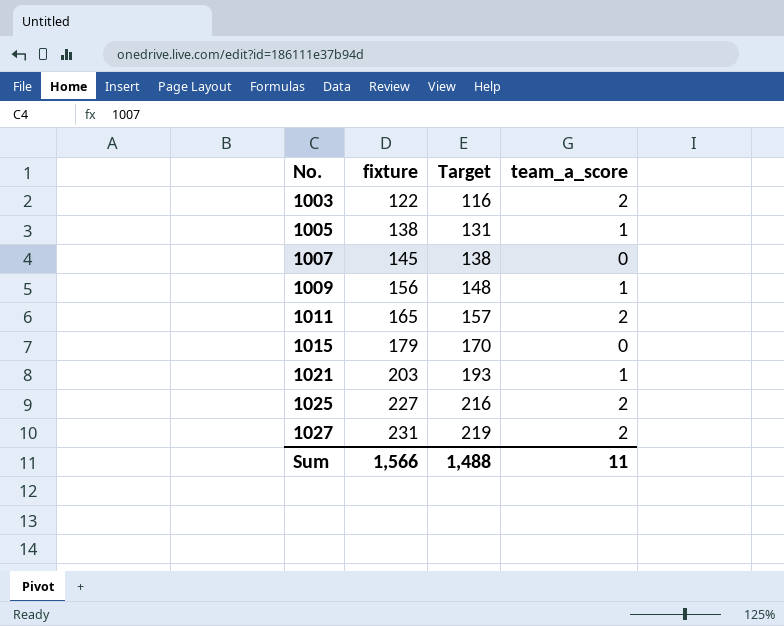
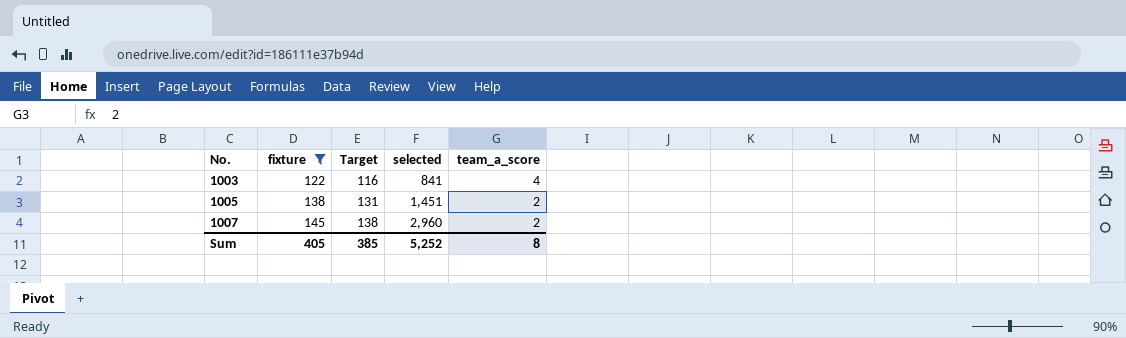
filter: none -> fixture <= 145
column selected | position: none -> 4
1003 | team_a_score: 2 -> 4
1005 | team_a_score: 1 -> 2
1007 | team_a_score: 0 -> 2
Sum | fixture: 1,566 -> 405
Sum | Target: 1,488 -> 385
Sum | team_a_score: 11 -> 8

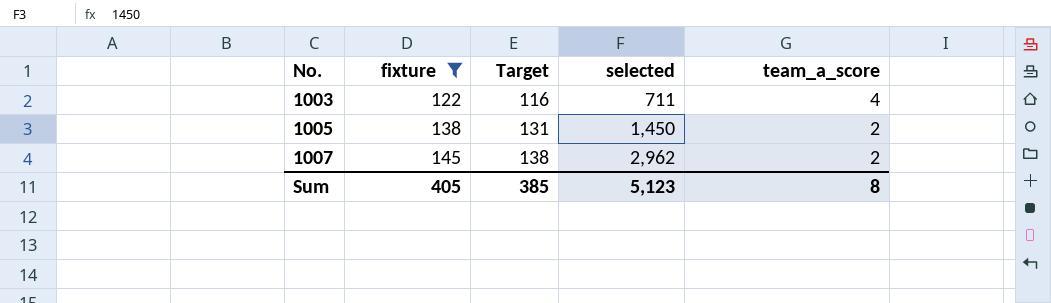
1003 | selected: 841 -> 711
1005 | selected: 1,451 -> 1,450
1007 | selected: 2,960 -> 2,962
Sum | selected: 5,252 -> 5,123

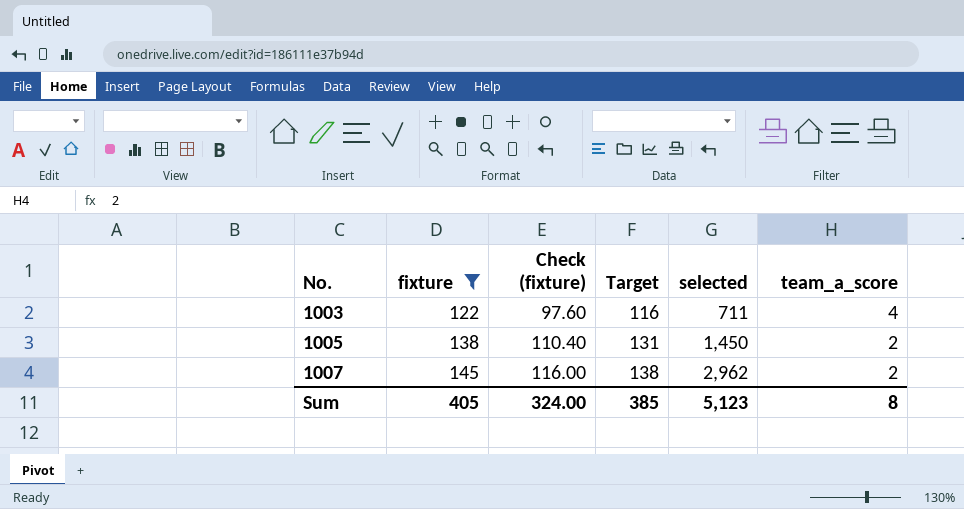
column Check (fixture) | formula: none -> [fixture] * 0.8

